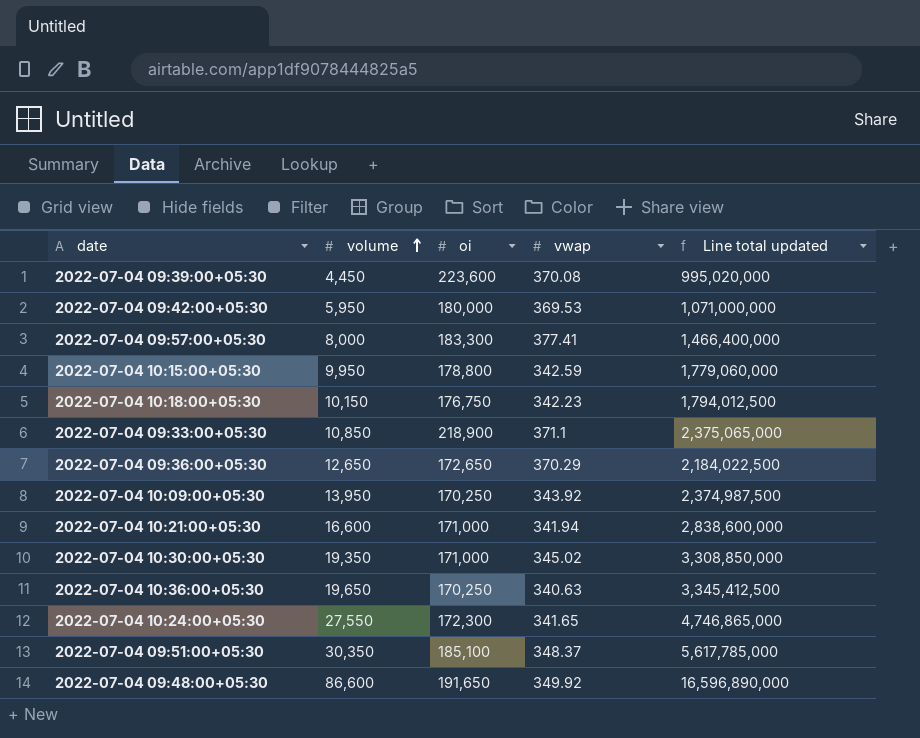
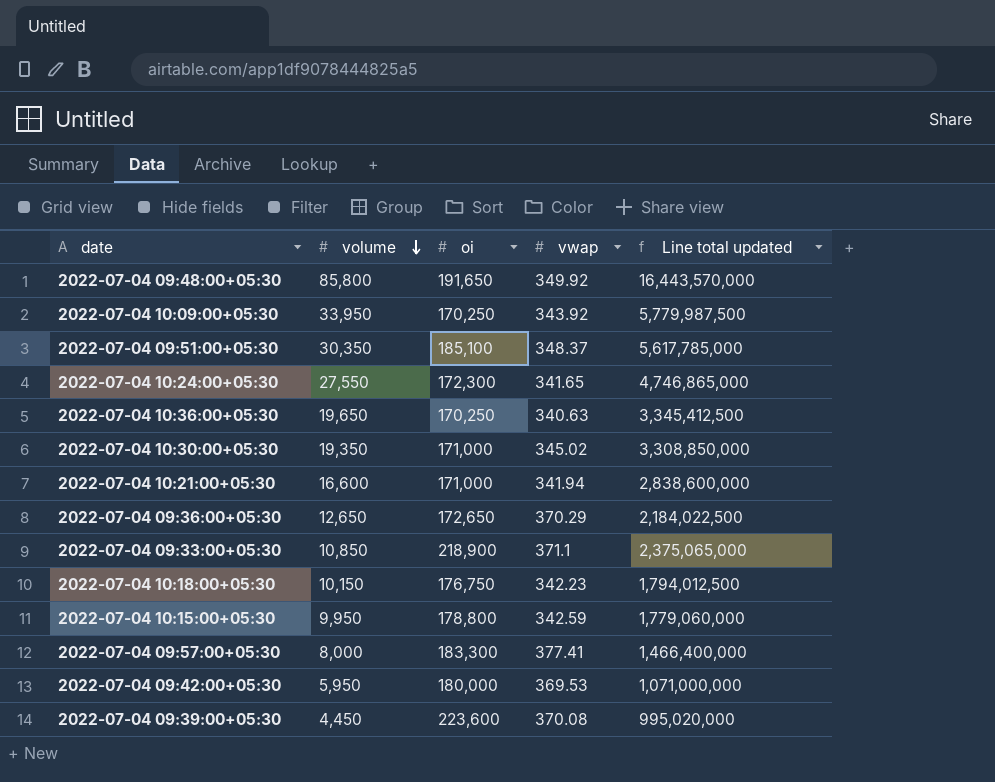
row order: volume ascending -> volume descending
2022-07-04 09:48:00+05:30 | volume: 86,600 -> 85,800
2022-07-04 09:48:00+05:30 | Line total updated: 16,596,890,000 -> 16,443,570,000
2022-07-04 10:09:00+05:30 | volume: 13,950 -> 33,950
2022-07-04 10:09:00+05:30 | Line total updated: 2,374,987,500 -> 5,779,987,500

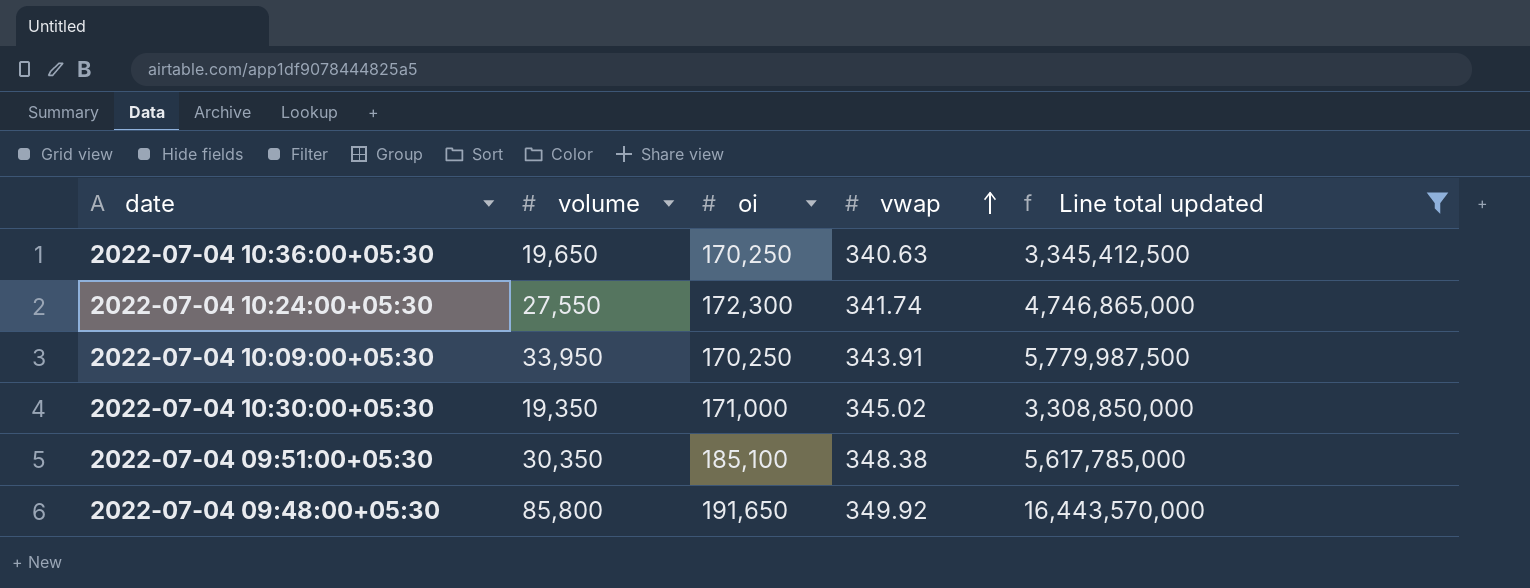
filter: none -> Line total updated >= 3,308,850,000
row order: volume descending -> vwap ascending
2022-07-04 10:24:00+05:30 | vwap: 341.65 -> 341.74
2022-07-04 10:09:00+05:30 | vwap: 343.92 -> 343.91
2022-07-04 09:51:00+05:30 | vwap: 348.37 -> 348.38

